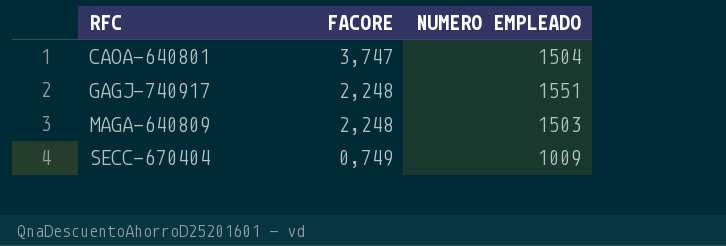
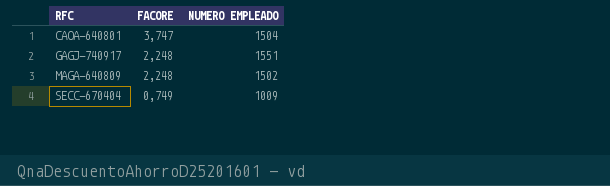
MAGA-640809 | NUMERO EMPLEADO: 1503 -> 1502

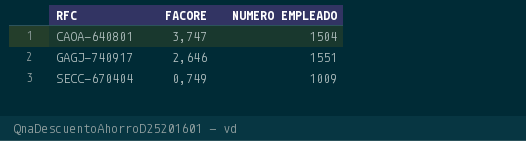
row MAGA-640809: 2,248 | 1502 -> none
GAGJ-740917 | FACORE: 2,248 -> 2,646

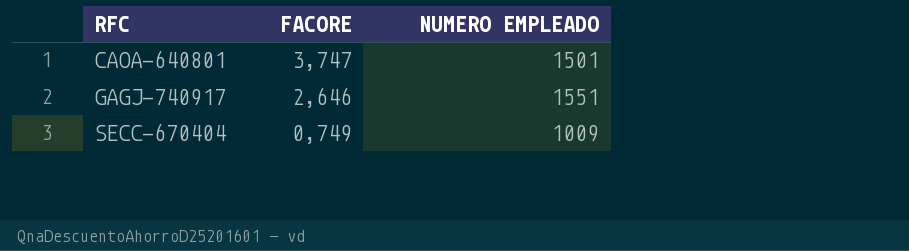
CAOA-640801 | NUMERO EMPLEADO: 1504 -> 1501

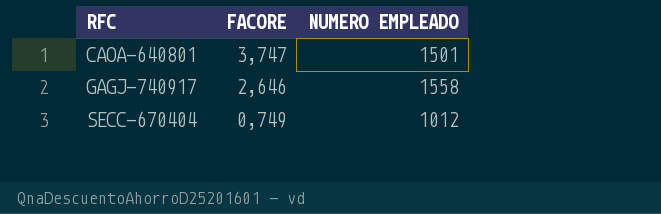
GAGJ-740917 | NUMERO EMPLEADO: 1551 -> 1558
SECC-670404 | NUMERO EMPLEADO: 1009 -> 1012

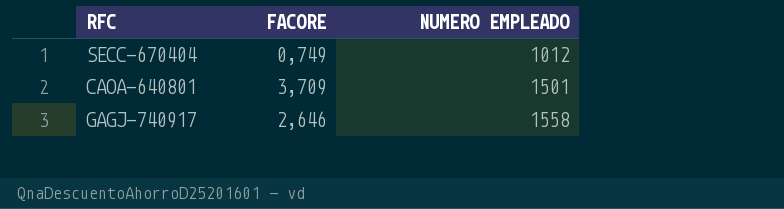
row order: RFC ascending -> NUMERO EMPLEADO ascending
CAOA-640801 | FACORE: 3,747 -> 3,709

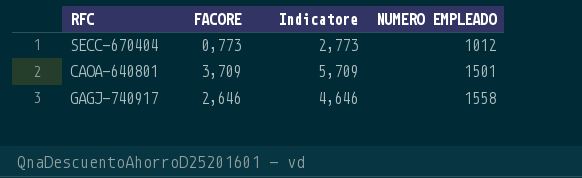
column Indicatore | formula: none -> [FACORE] + 2
SECC-670404 | FACORE: 0,749 -> 0,773

